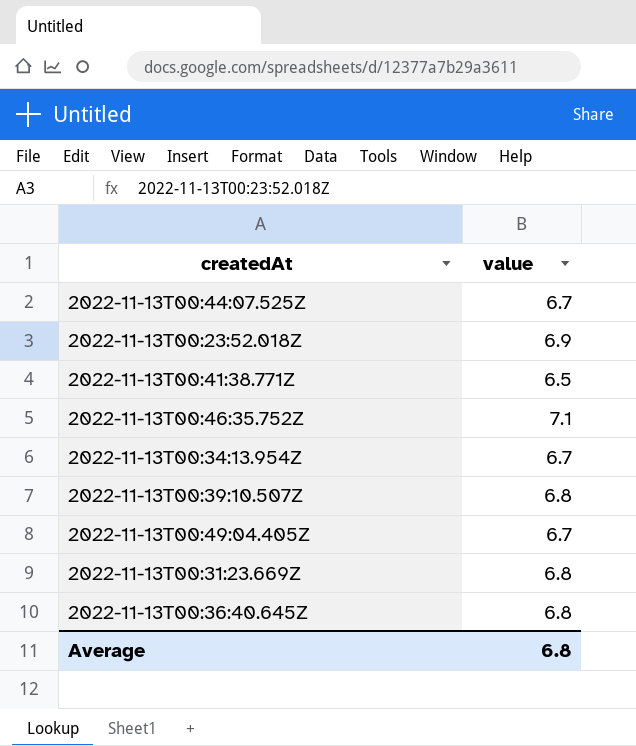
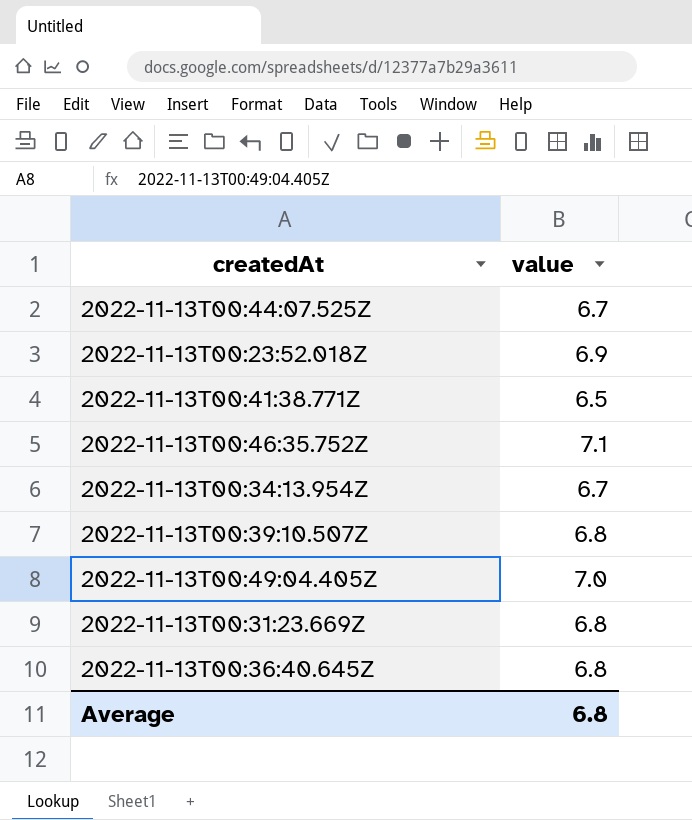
2022-11-13T00:49:04.405Z | value: 6.7 -> 7.0

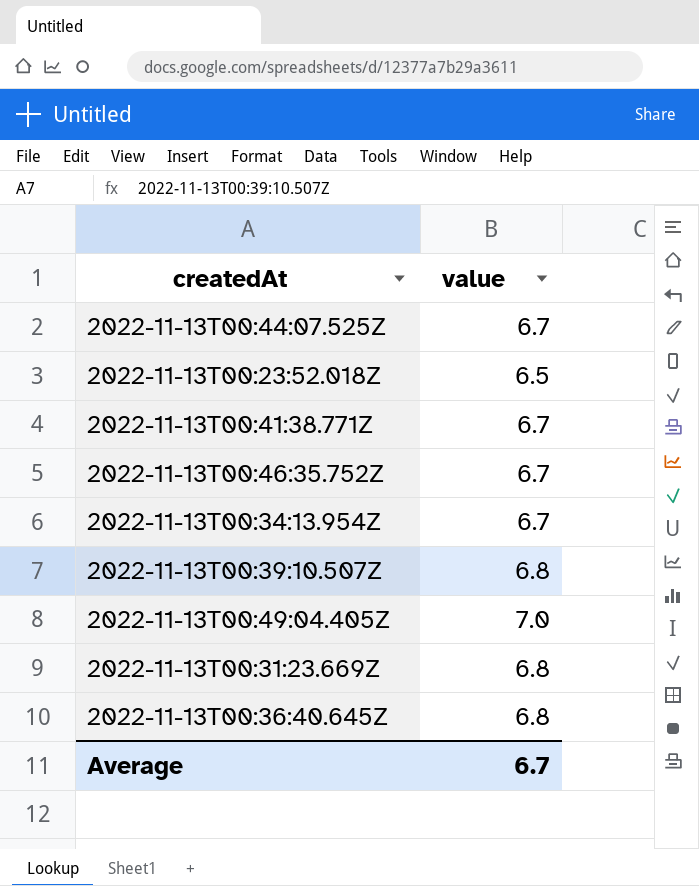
2022-11-13T00:23:52.018Z | value: 6.9 -> 6.5
2022-11-13T00:41:38.771Z | value: 6.5 -> 6.7
2022-11-13T00:46:35.752Z | value: 7.1 -> 6.7
Average | value: 6.8 -> 6.7

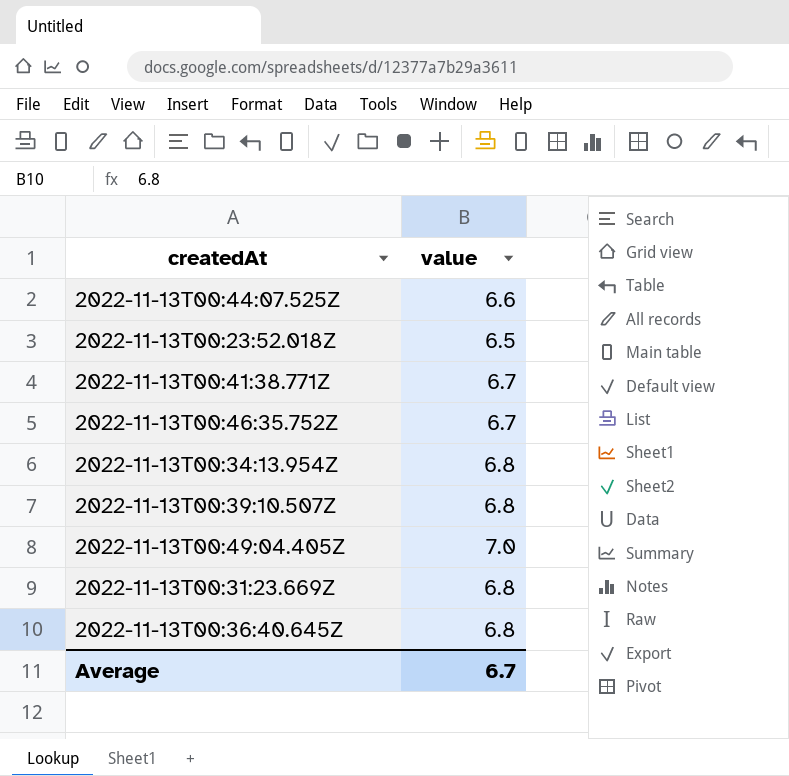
2022-11-13T00:44:07.525Z | value: 6.7 -> 6.6
2022-11-13T00:34:13.954Z | value: 6.7 -> 6.8

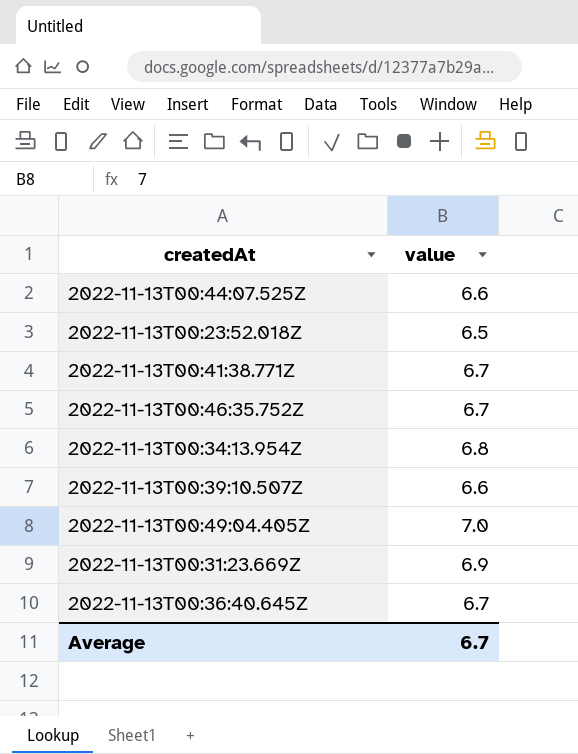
2022-11-13T00:39:10.507Z | value: 6.8 -> 6.6
2022-11-13T00:31:23.669Z | value: 6.8 -> 6.9
2022-11-13T00:36:40.645Z | value: 6.8 -> 6.7

